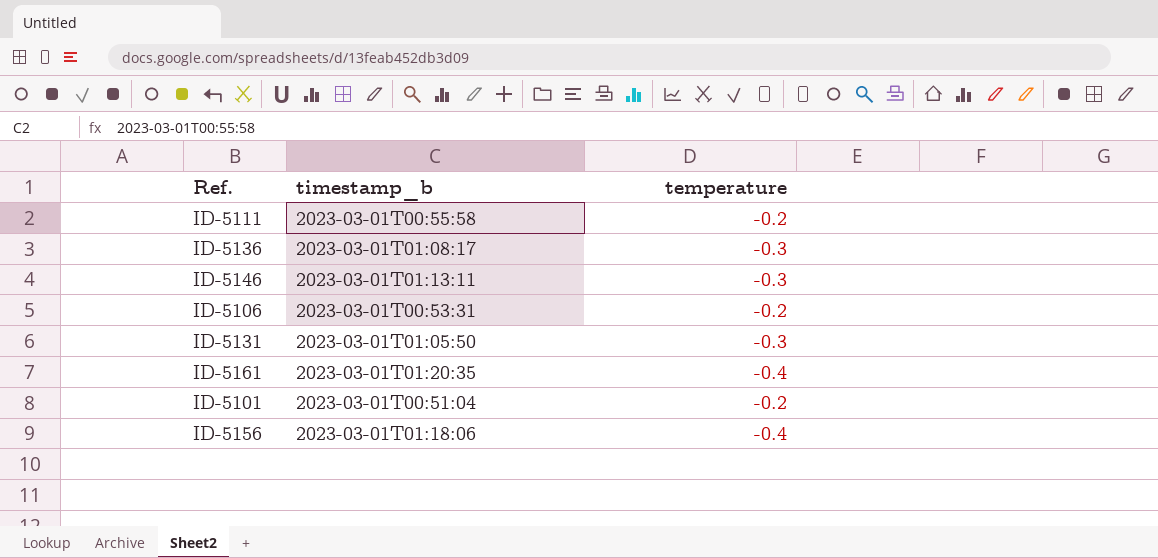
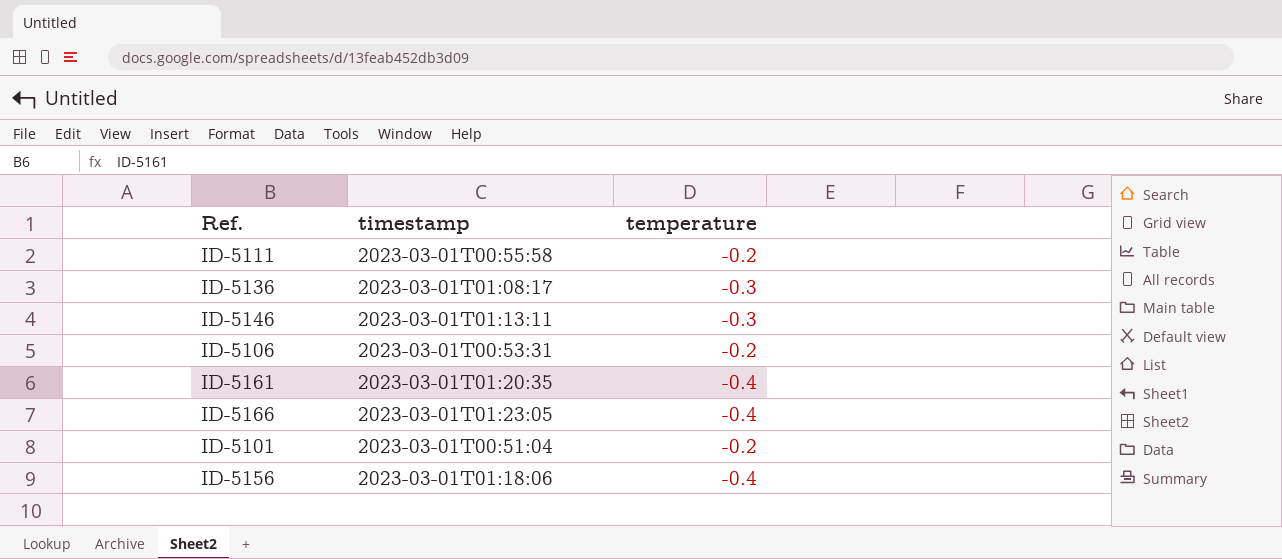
column name: timestamp_b -> timestamp
row ID-5131: 2023-03-01T01:05:50 | -0.3 -> none
row ID-5166: none -> 2023-03-01T01:23:05 | -0.4

